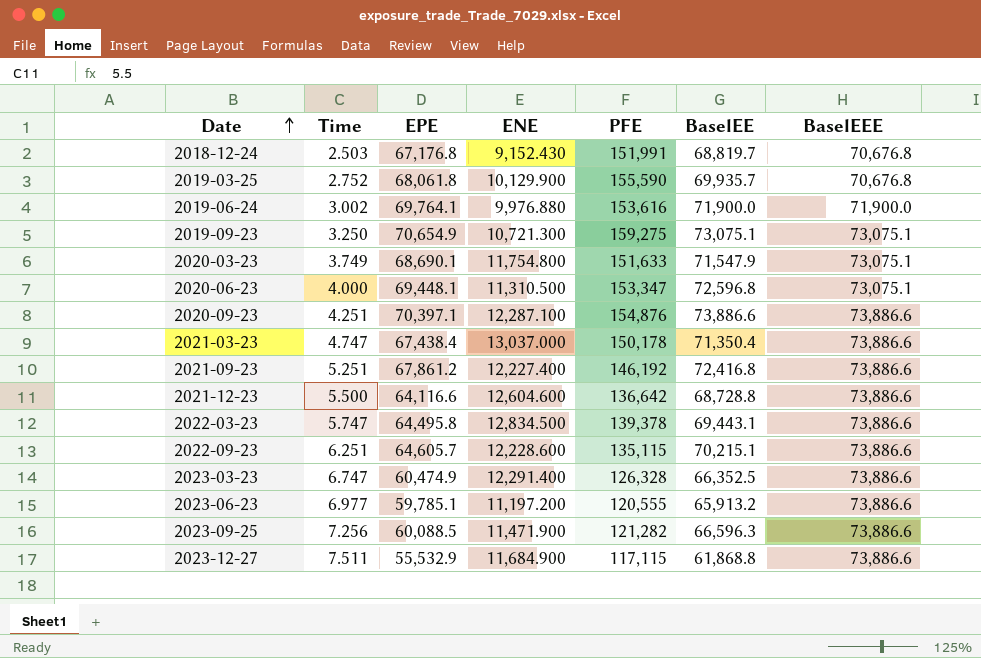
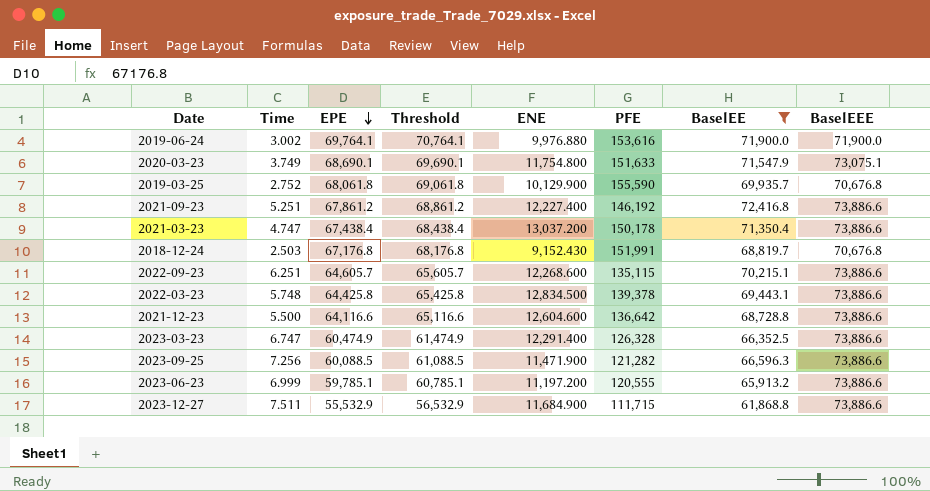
filter: none -> BaselEE <= 72,416.8
row order: Date ascending -> EPE descending
column Threshold | formula: none -> [EPE] + 1000
2021-03-23 | ENE: 13,037.000 -> 13,037.200
2022-09-23 | ENE: 12,228.600 -> 12,268.600
2022-03-23 | Time: 5.747 -> 5.748
2022-03-23 | EPE: 64,495.8 -> 64,425.8
2023-06-23 | Time: 6.977 -> 6.999
2023-12-27 | PFE: 117,115 -> 111,715

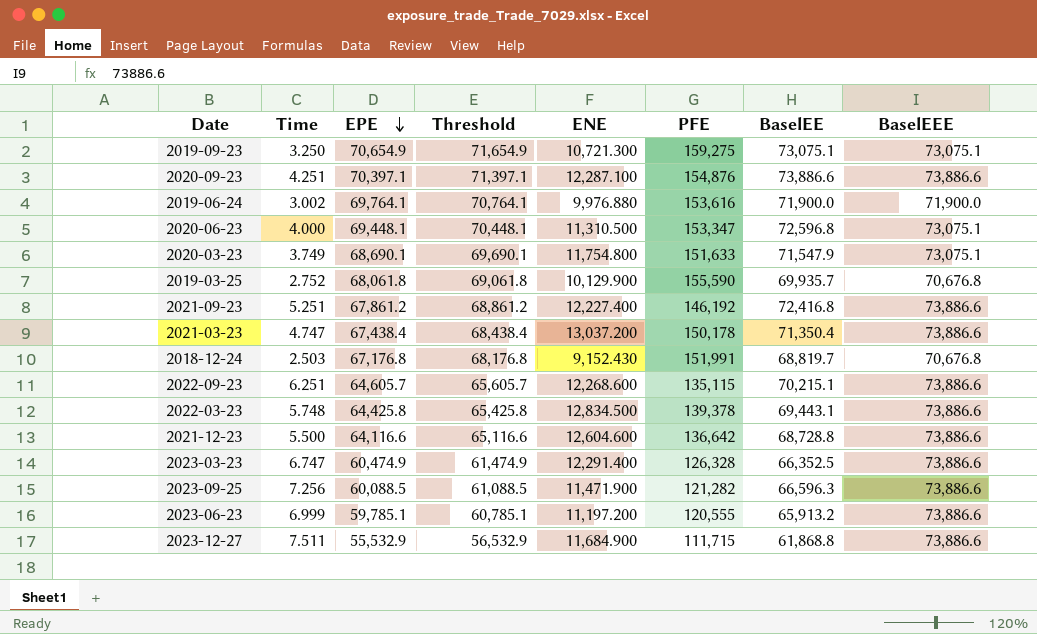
filter: BaselEE <= 72,416.8 -> none

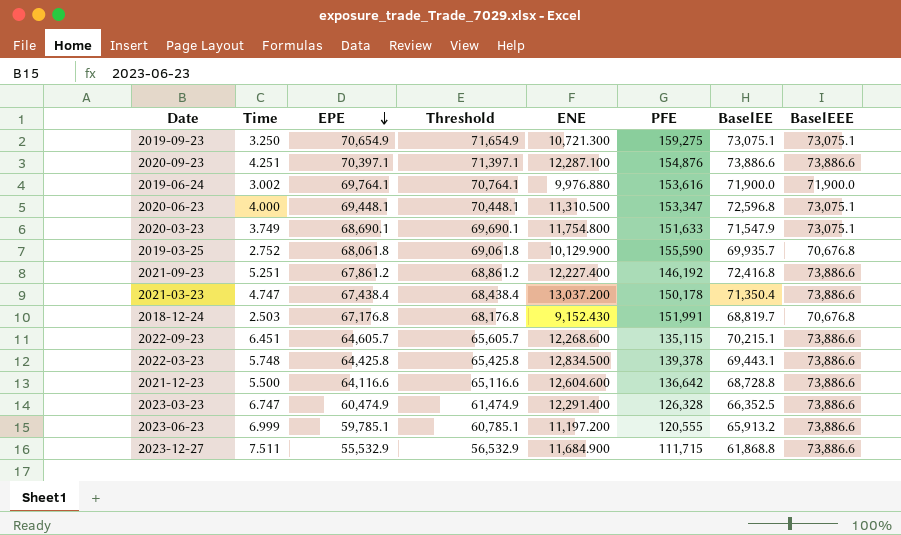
row 2023-09-25: 7.256 | 60,088.5 | 61,088.5 | 11,471.900 | 121,282 | 66,596.3 | 73,886.6 -> none
2022-09-23 | Time: 6.251 -> 6.451

